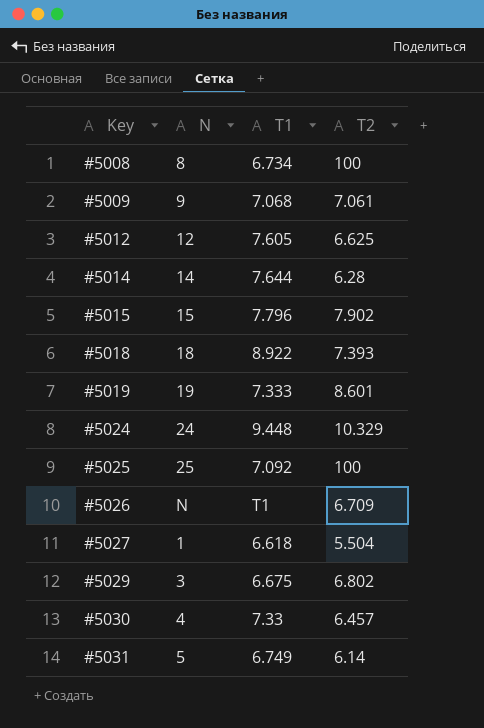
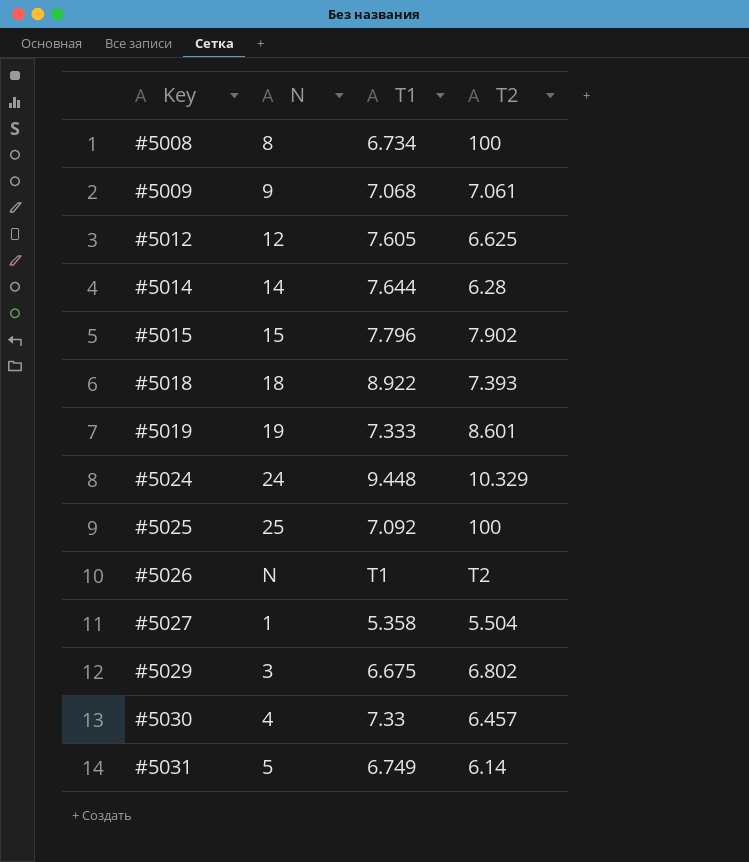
#5026 | Т2: 6.709 -> Т2
#5027 | Т1: 6.618 -> 5.358

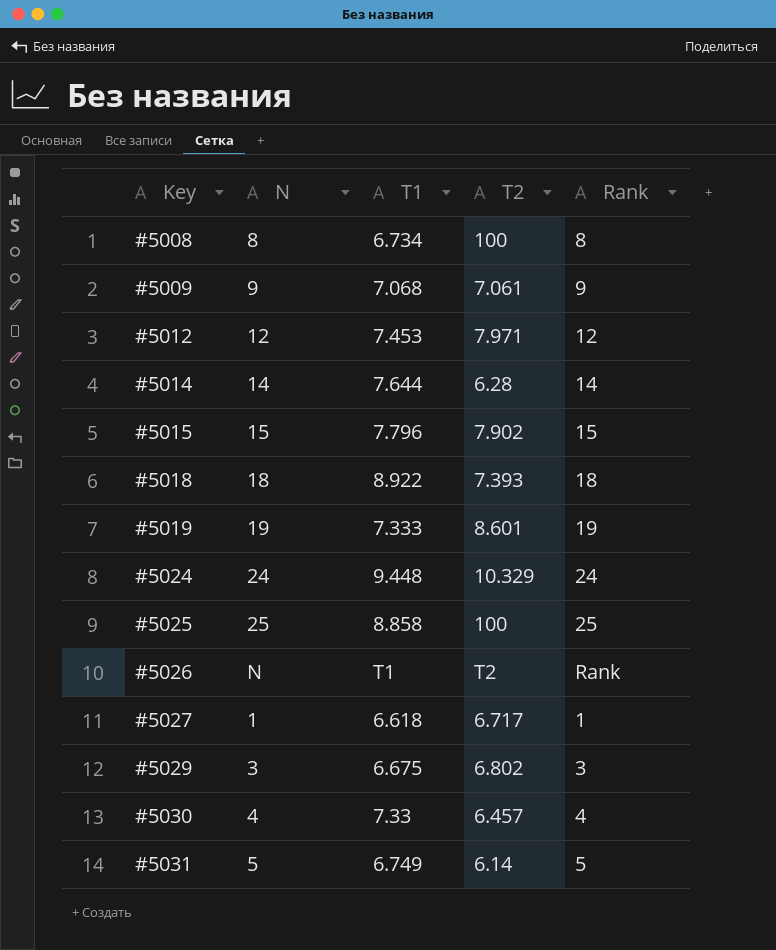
column Rank | position: none -> 5
#5012 | Т1: 7.605 -> 7.453
#5012 | Т2: 6.625 -> 7.971
#5025 | Т1: 7.092 -> 8.858
#5027 | Т1: 5.358 -> 6.618
#5027 | Т2: 5.504 -> 6.717

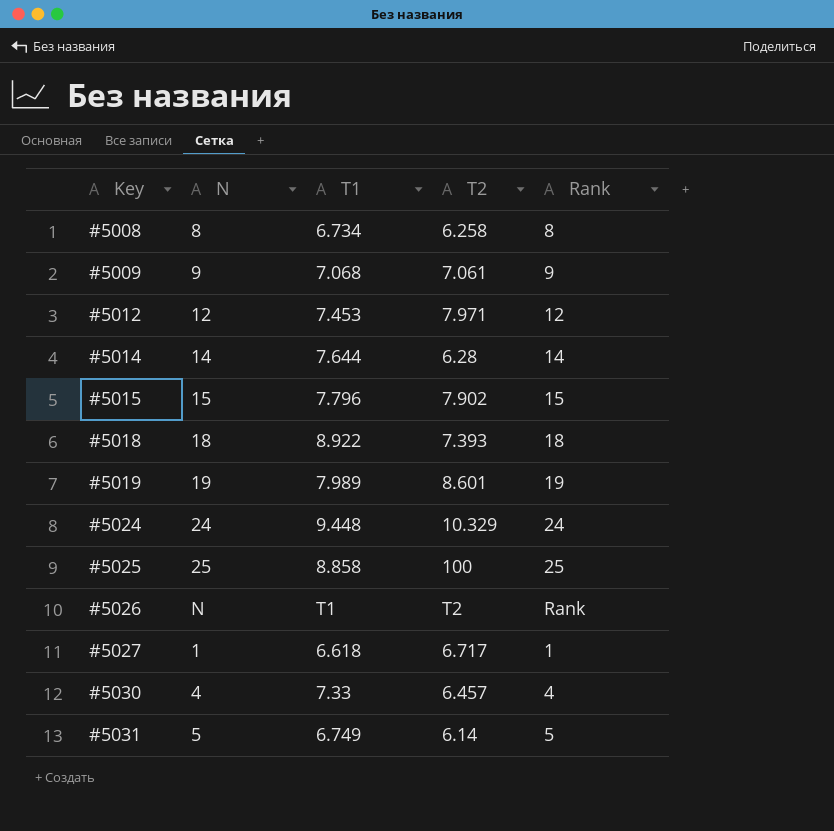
row #5029: 3 | 6.675 | 6.802 | 3 -> none
#5008 | Т2: 100 -> 6.258
#5019 | Т1: 7.333 -> 7.989

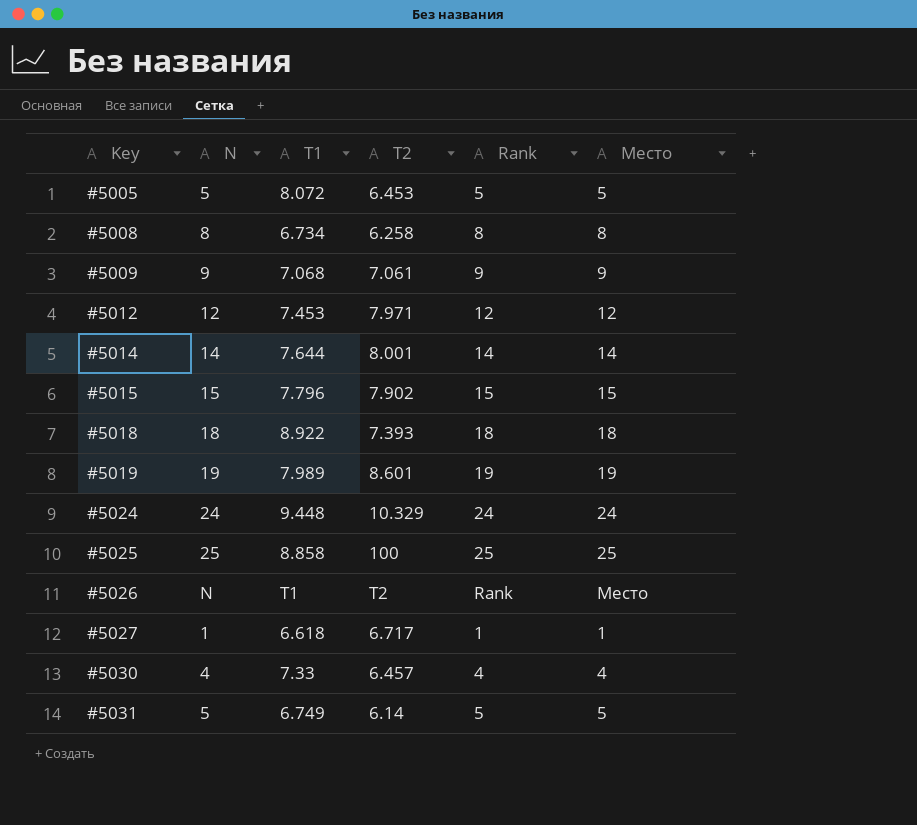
column Место | position: none -> 6
row #5005: none -> 5 | 8.072 | 6.453 | 5 | 5
#5014 | Т2: 6.28 -> 8.001

